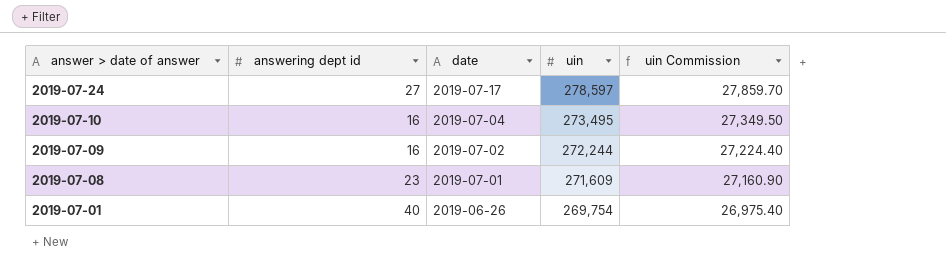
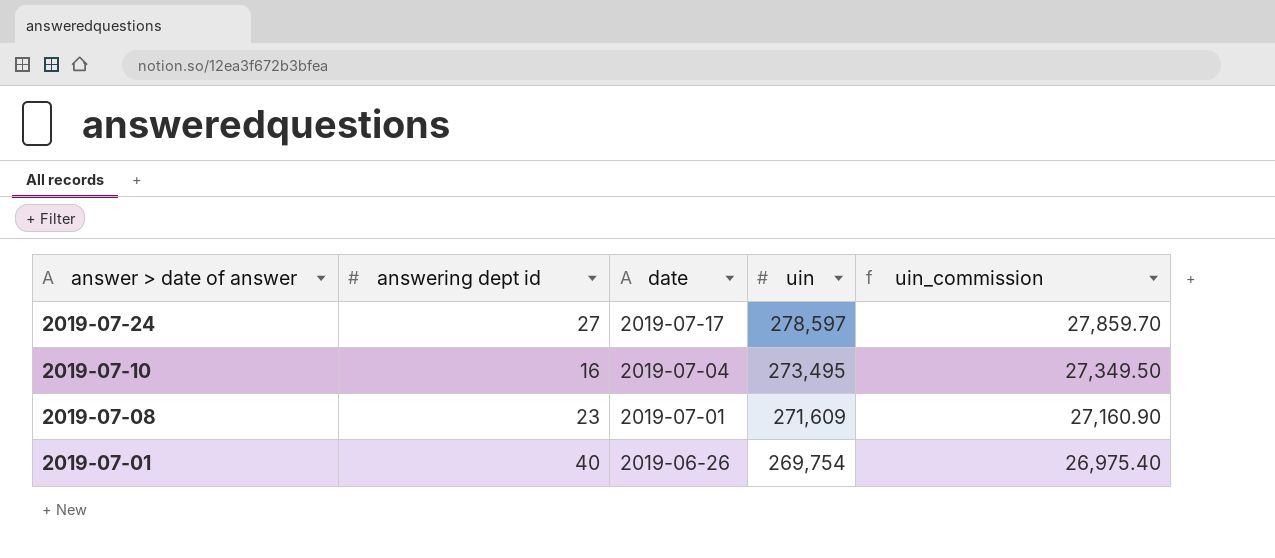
column name: uin Commission -> uin_commission
row 2019-07-09: 16 | 2019-07-02 | 272,244 | 27,224.40 -> none

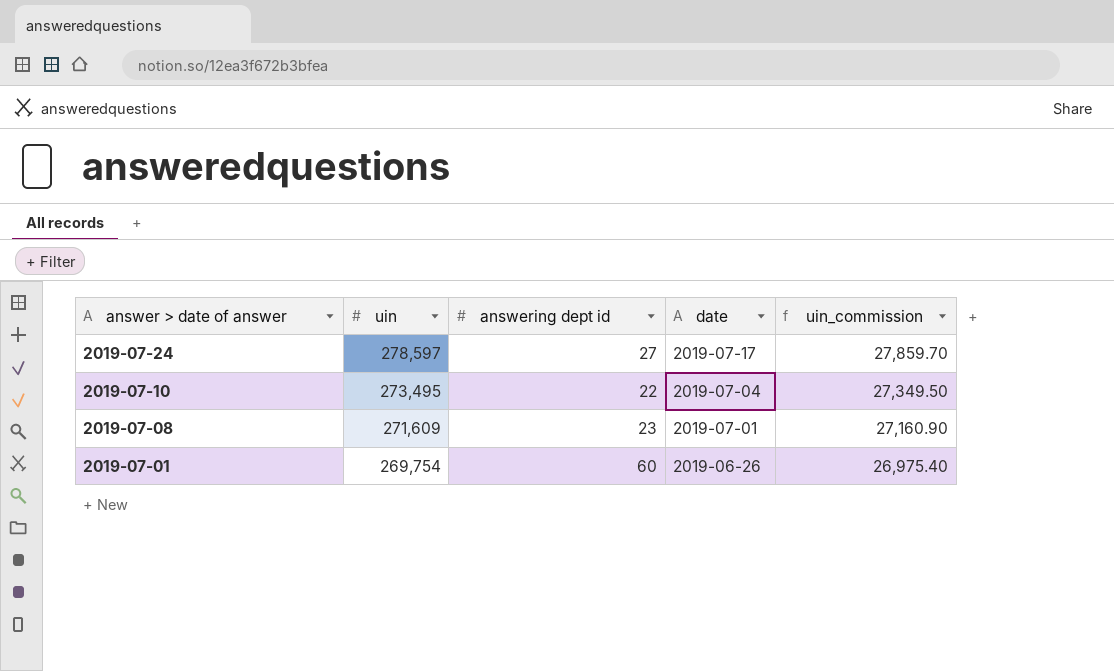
column uin | position: 4 -> 2
2019-07-10 | answering dept id: 16 -> 22
2019-07-01 | answering dept id: 40 -> 60

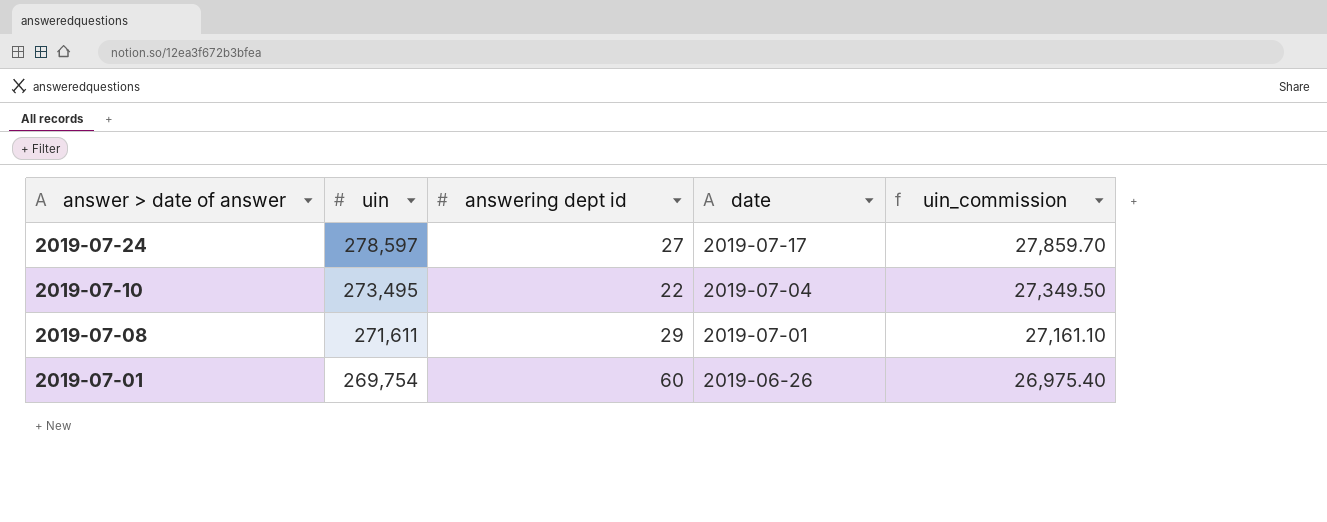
2019-07-08 | uin: 271,609 -> 271,611
2019-07-08 | answering dept id: 23 -> 29
2019-07-08 | uin_commission: 27,160.90 -> 27,161.10

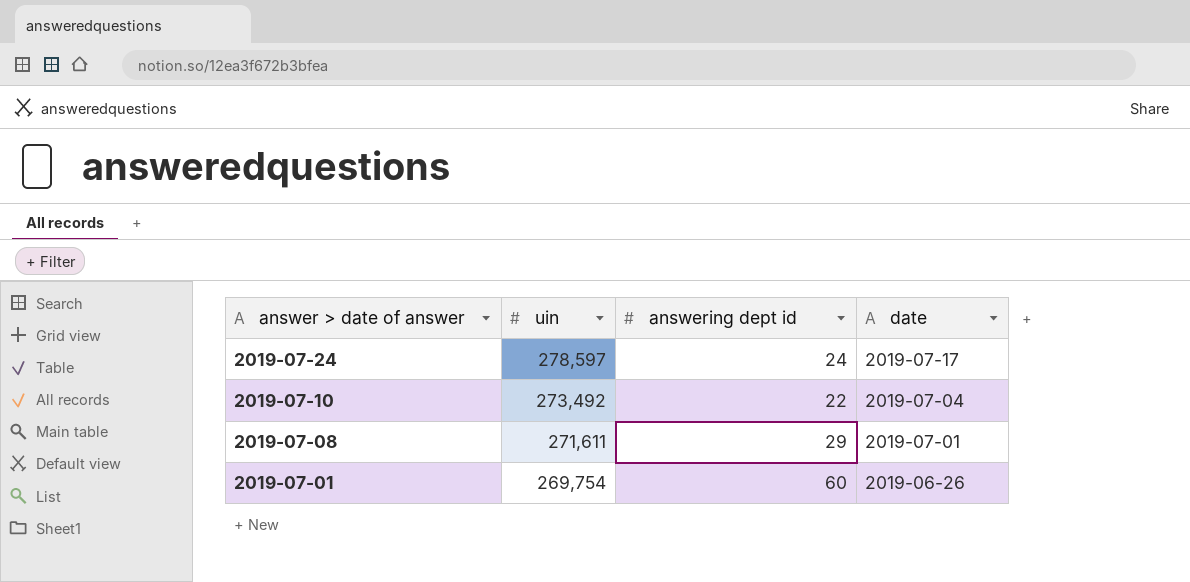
column uin_commission | formula: [uin] * 0.1 -> none
2019-07-24 | answering dept id: 27 -> 24
2019-07-10 | uin: 273,495 -> 273,492

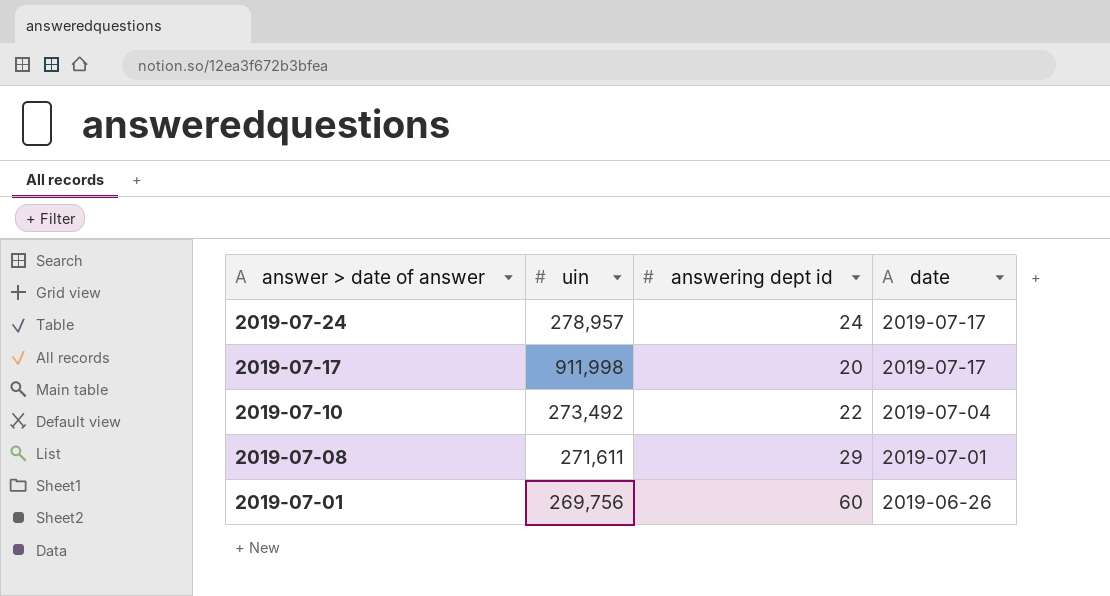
2019-07-24 | uin: 278,597 -> 278,957
row 2019-07-17: none -> 911,998 | 20 | 2019-07-17
2019-07-01 | uin: 269,754 -> 269,756

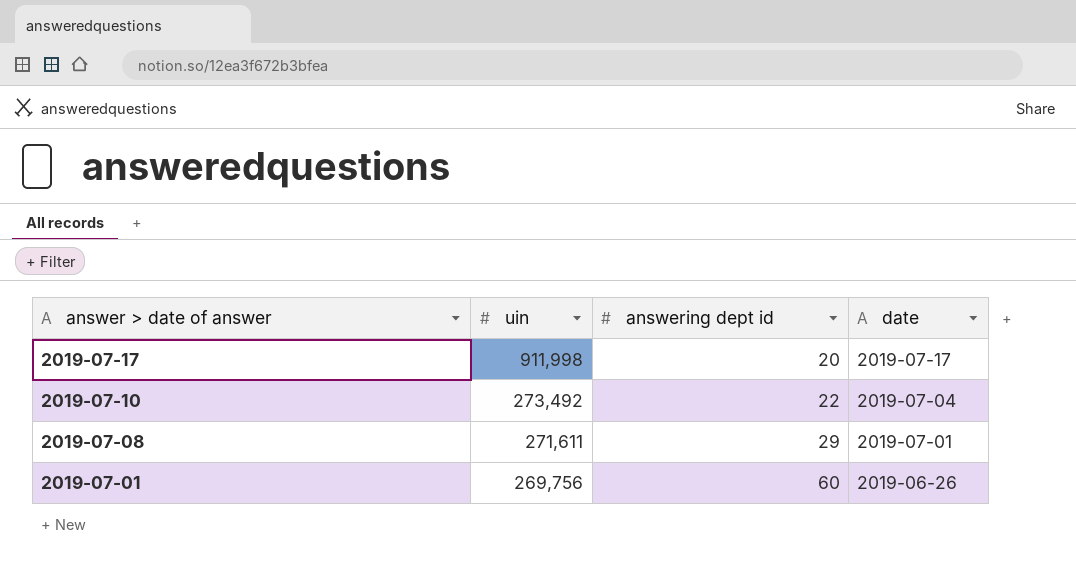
row 2019-07-24: 278,957 | 24 | 2019-07-17 -> none

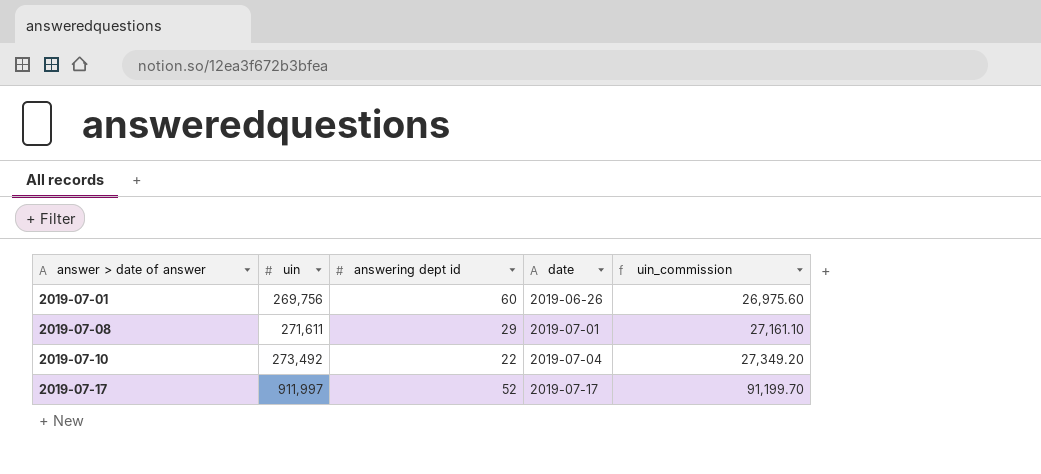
row order: answer > date of answer descending -> answer > date of answer ascending
column uin_commission | formula: none -> [uin] * 0.1
2019-07-17 | uin: 911,998 -> 911,997
2019-07-17 | answering dept id: 20 -> 52

